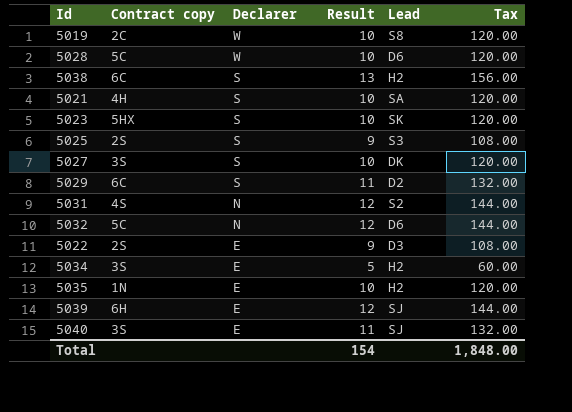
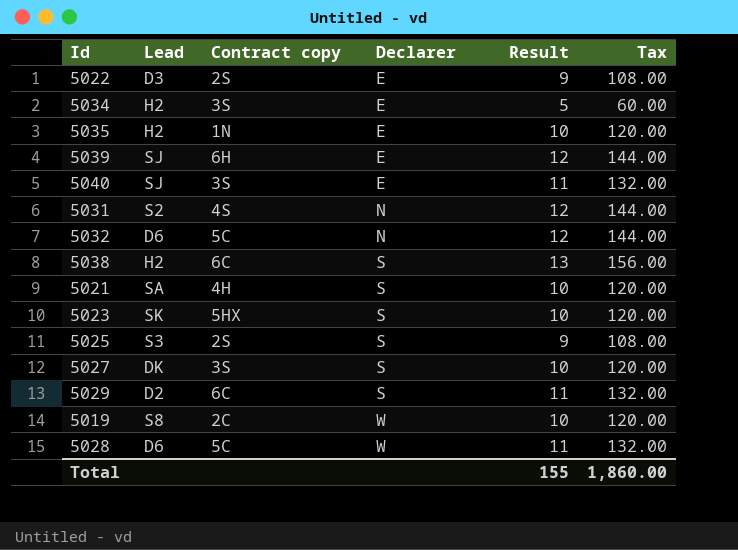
row order: Declarer descending -> Declarer ascending
column Lead | position: 5 -> 2
5028 | Result: 10 -> 11
5028 | Tax: 120.00 -> 132.00
Total | Result: 154 -> 155
Total | Tax: 1,848.00 -> 1,860.00

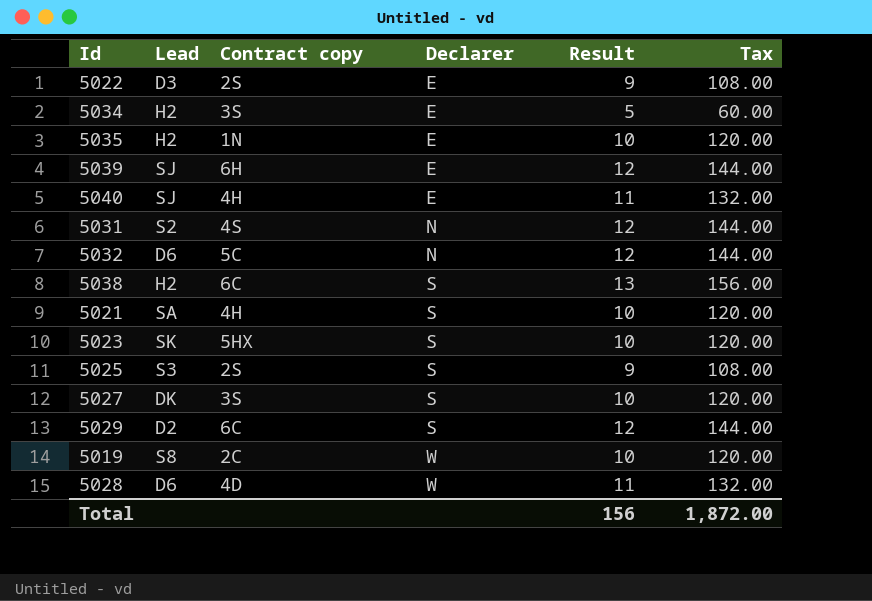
5040 | Contract copy: 3S -> 4H
5029 | Result: 11 -> 12
5029 | Tax: 132.00 -> 144.00
5028 | Contract copy: 5C -> 4D
Total | Result: 155 -> 156
Total | Tax: 1,860.00 -> 1,872.00

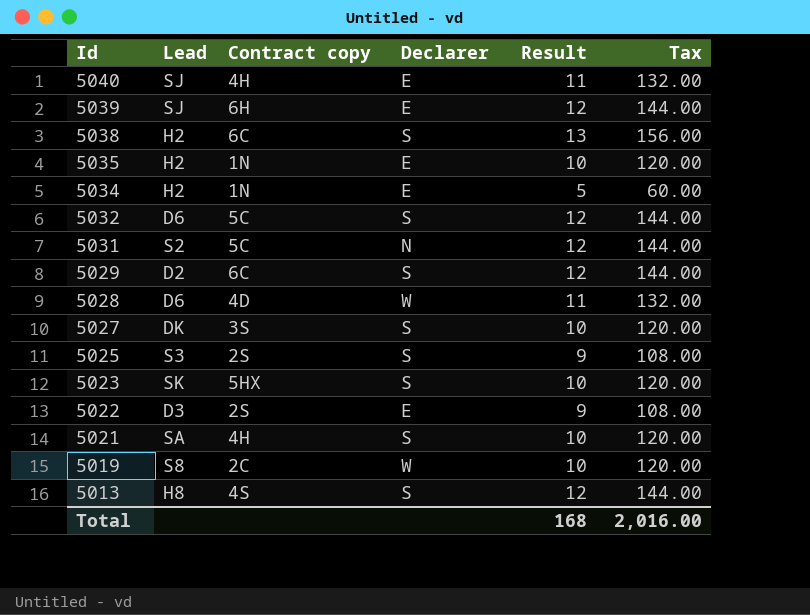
row order: Declarer ascending -> Id descending
5034 | Contract copy: 3S -> 1N
5032 | Declarer: N -> S
5031 | Contract copy: 4S -> 5C
row 5013: none -> H8 | 4S | S | 12 | 144.00
Total | Result: 156 -> 168
Total | Tax: 1,872.00 -> 2,016.00

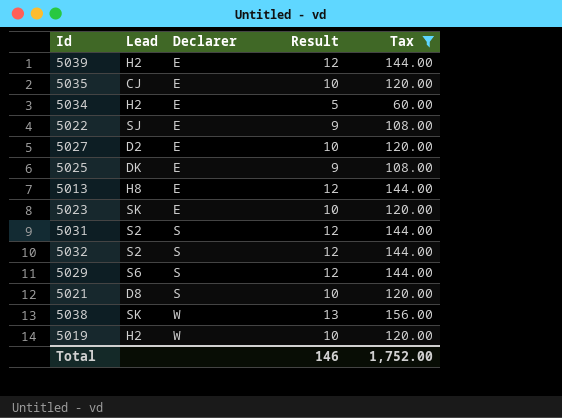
filter: none -> Tax != 132.00
row order: Id descending -> Declarer ascending
column Contract copy | position: 3 -> none
5039 | Lead: SJ -> H2
5035 | Lead: H2 -> CJ
5022 | Lead: D3 -> SJ
5027 | Lead: DK -> D2
5027 | Declarer: S -> E
5025 | Lead: S3 -> DK
5025 | Declarer: S -> E
5013 | Declarer: S -> E
5023 | Declarer: S -> E
5031 | Declarer: N -> S
5032 | Lead: D6 -> S2
5029 | Lead: D2 -> S6
5021 | Lead: SA -> D8
5038 | Lead: H2 -> SK
5038 | Declarer: S -> W
5019 | Lead: S8 -> H2
Total | Result: 168 -> 146
Total | Tax: 2,016.00 -> 1,752.00

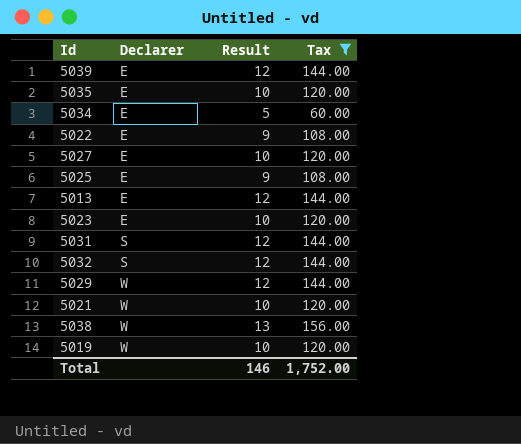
column Lead | position: 2 -> none
5029 | Declarer: S -> W
5021 | Declarer: S -> W

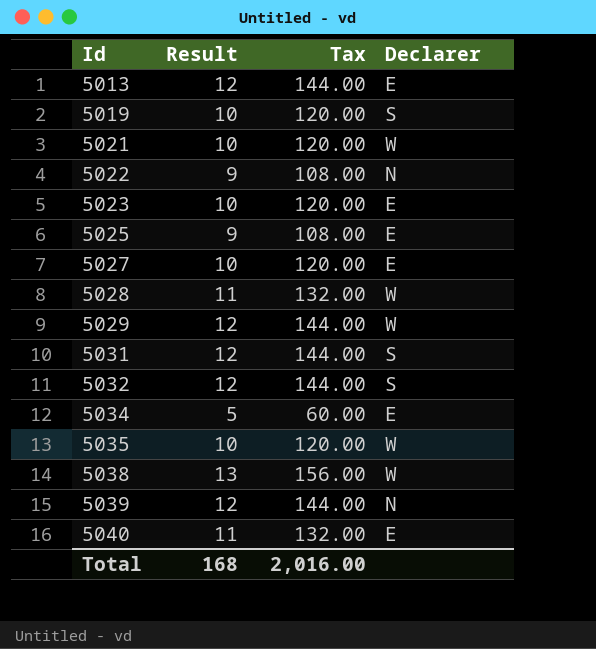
filter: Tax != 132.00 -> none
row order: Declarer ascending -> Id ascending
column Declarer | position: 2 -> 4
5019 | Declarer: W -> S
5022 | Declarer: E -> N
5035 | Declarer: E -> W
5039 | Declarer: E -> N
Total | Result: 146 -> 168
Total | Tax: 1,752.00 -> 2,016.00

